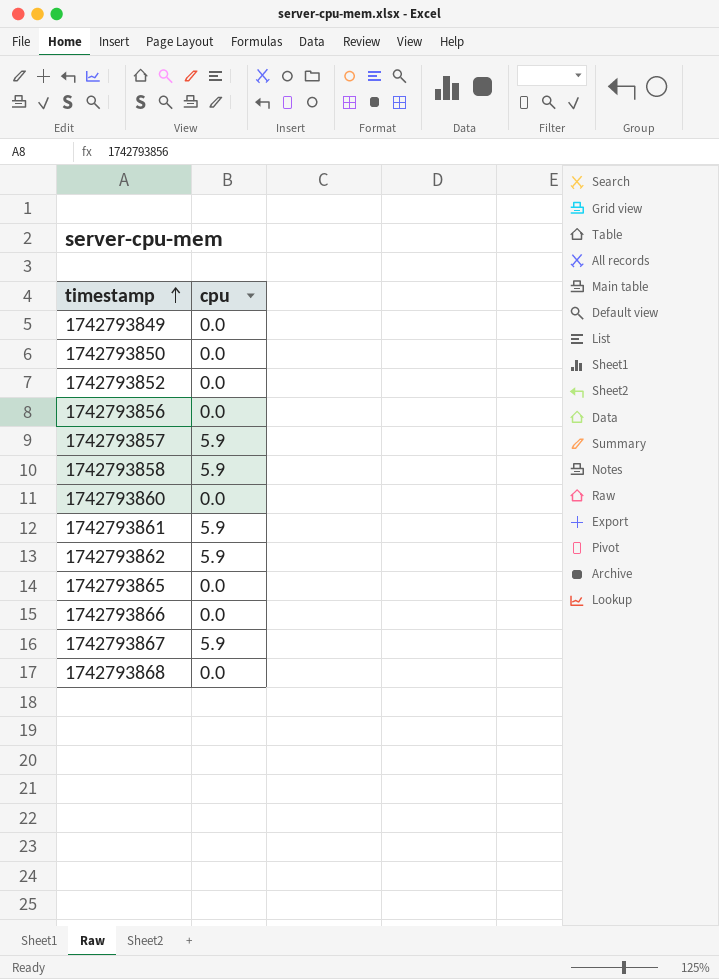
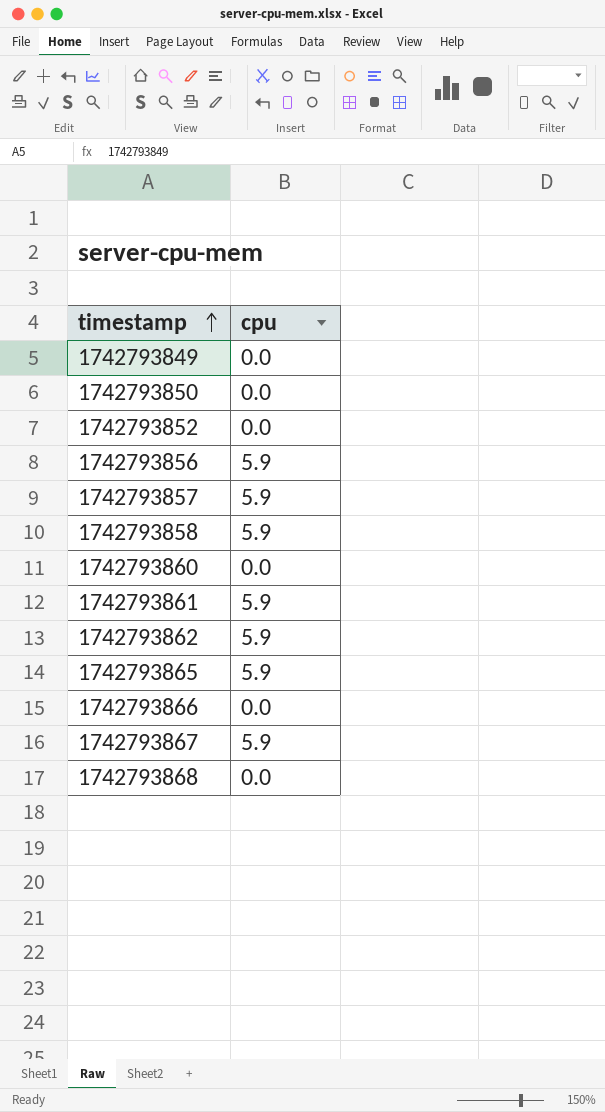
1742793856 | cpu: 0.0 -> 5.9
1742793865 | cpu: 0.0 -> 5.9

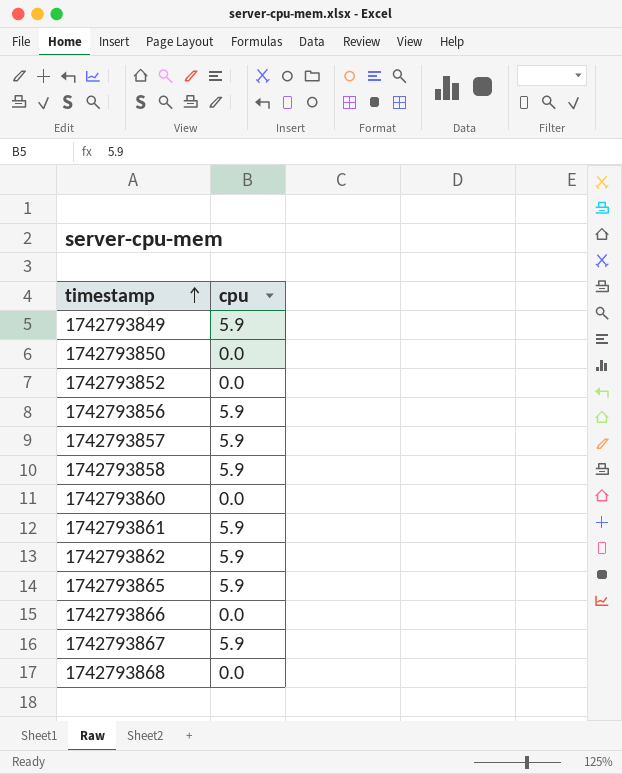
1742793849 | cpu: 0.0 -> 5.9

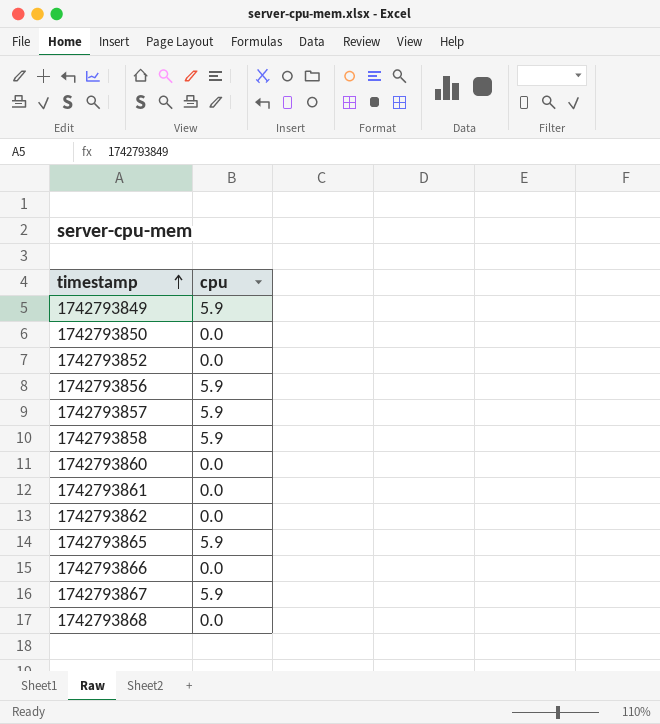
1742793861 | cpu: 5.9 -> 0.0
1742793862 | cpu: 5.9 -> 0.0

